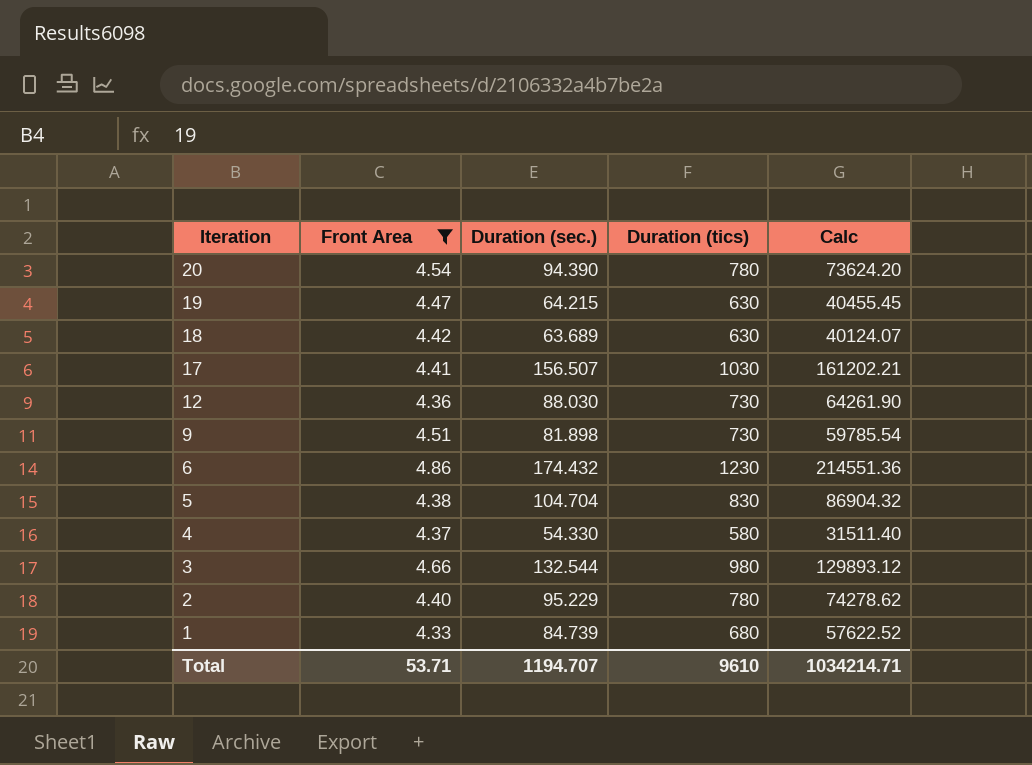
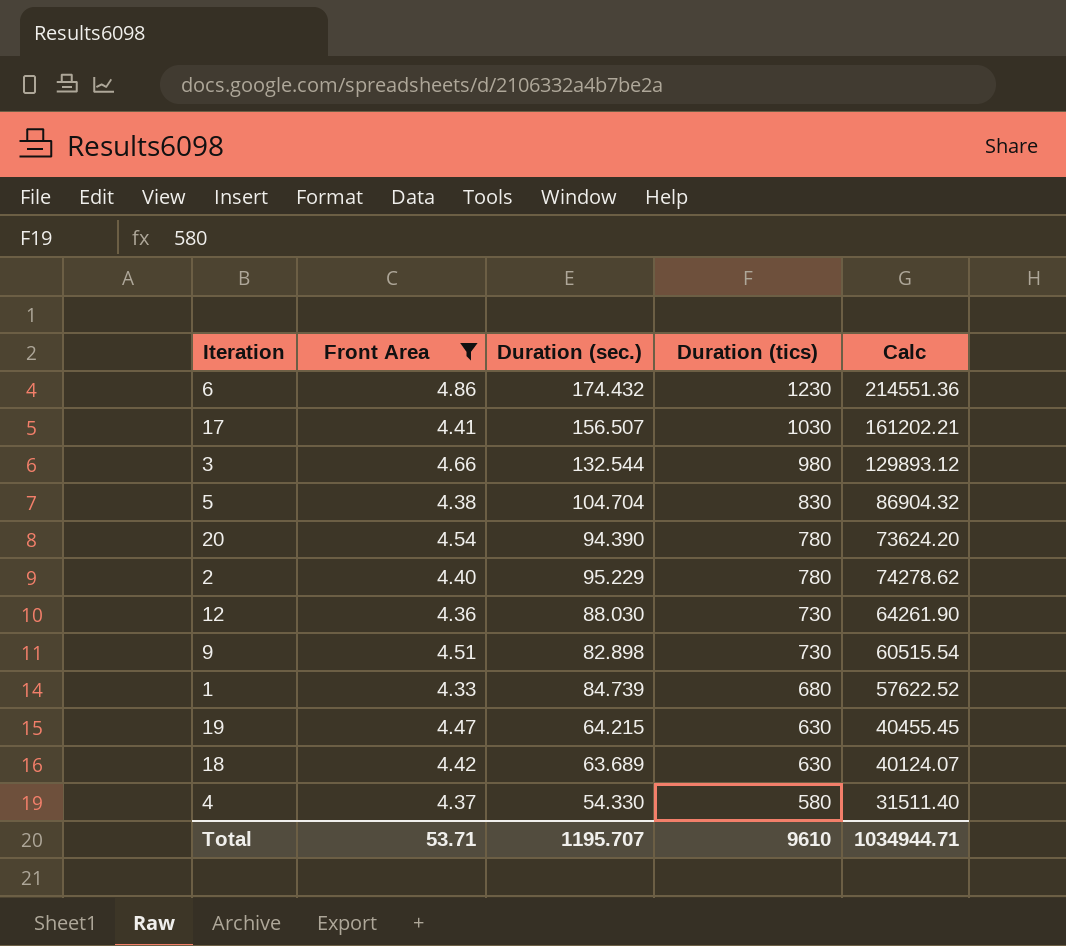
row order: Iteration descending -> Duration (tics) descending
9 | Duration (sec.): 81.898 -> 82.898
9 | Calc: 59785.54 -> 60515.54
Total | Duration (sec.): 1194.707 -> 1195.707
Total | Calc: 1034214.71 -> 1034944.71

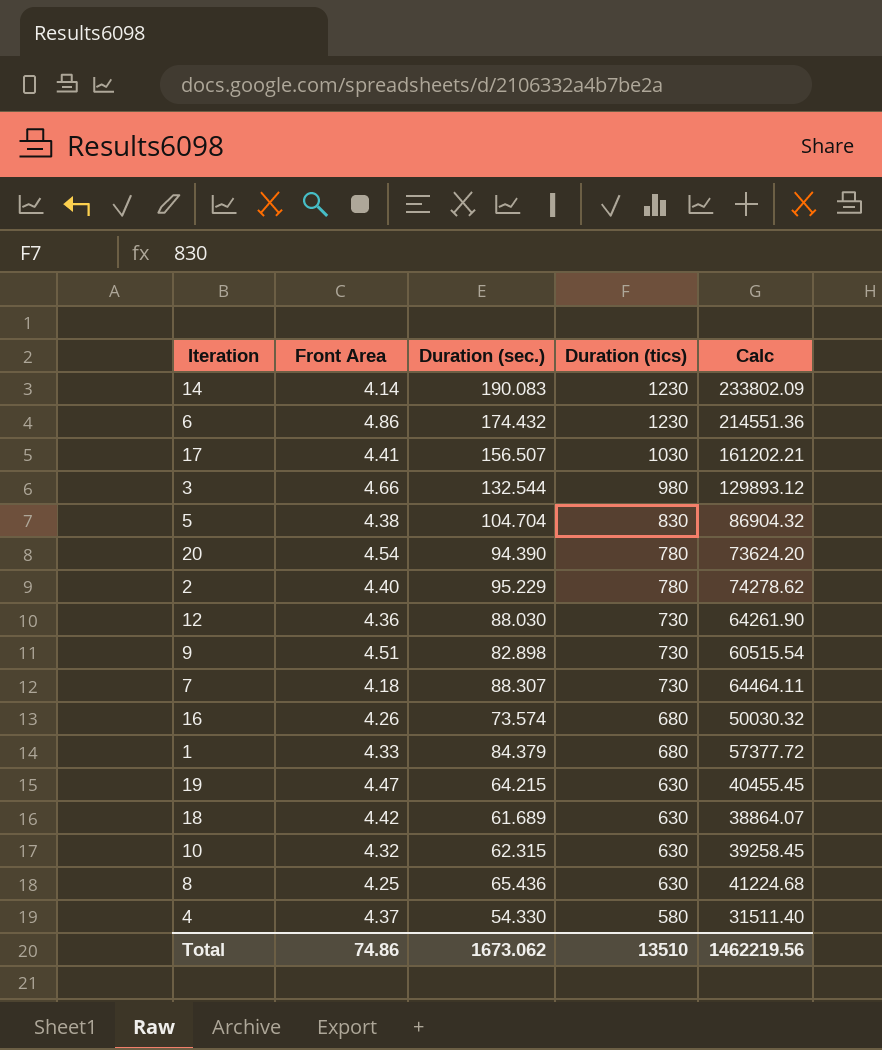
filter: Front Area >= 4.33 -> none
1 | Duration (sec.): 84.739 -> 84.379
1 | Calc: 57622.52 -> 57377.72
18 | Duration (sec.): 63.689 -> 61.689
18 | Calc: 40124.07 -> 38864.07
Total | Front Area: 53.71 -> 74.86
Total | Duration (sec.): 1195.707 -> 1673.062
Total | Duration (tics): 9610 -> 13510
Total | Calc: 1034944.71 -> 1462219.56

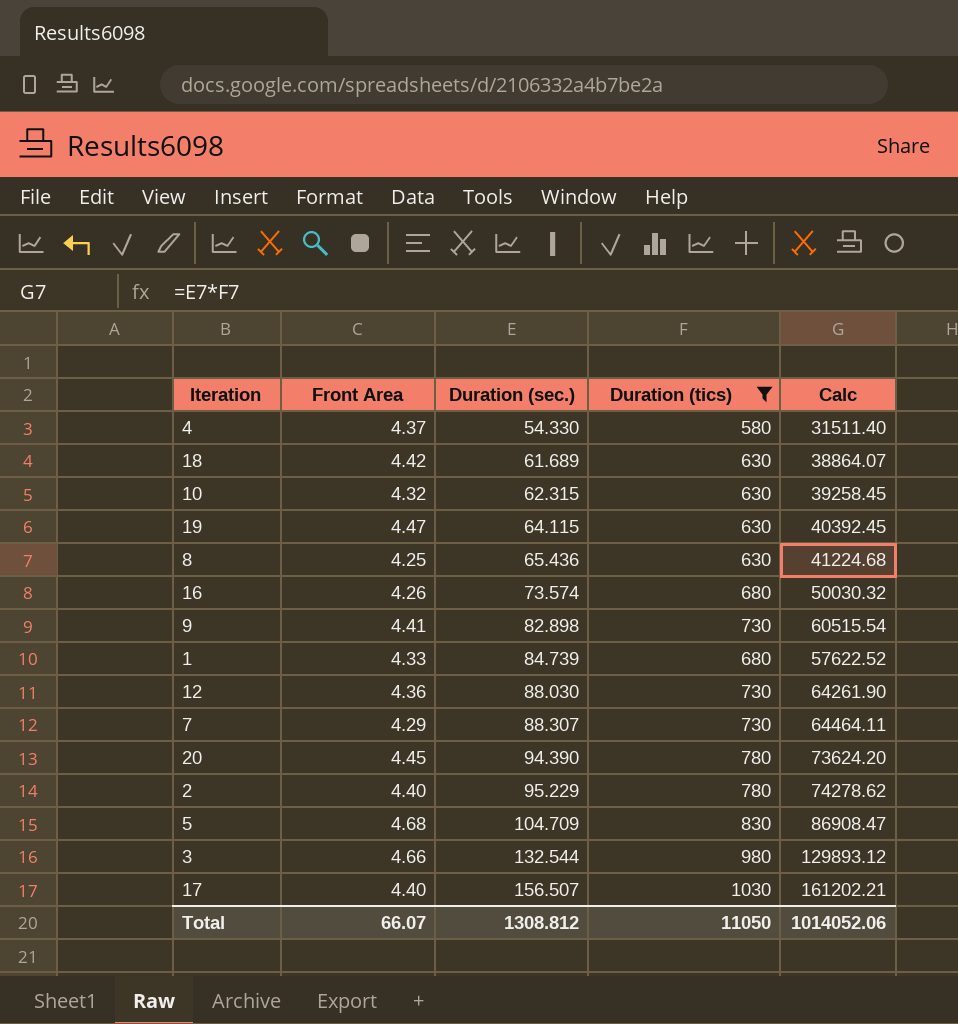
filter: none -> Duration (tics) != 1230
row order: Duration (tics) descending -> Duration (sec.) ascending
19 | Duration (sec.): 64.215 -> 64.115
19 | Calc: 40455.45 -> 40392.45
9 | Front Area: 4.51 -> 4.41
1 | Duration (sec.): 84.379 -> 84.739
1 | Calc: 57377.72 -> 57622.52
7 | Front Area: 4.18 -> 4.29
20 | Front Area: 4.54 -> 4.45
5 | Front Area: 4.38 -> 4.68
5 | Duration (sec.): 104.704 -> 104.709
5 | Calc: 86904.32 -> 86908.47
17 | Front Area: 4.41 -> 4.40
Total | Front Area: 74.86 -> 66.07
Total | Duration (sec.): 1673.062 -> 1308.812
Total | Duration (tics): 13510 -> 11050
Total | Calc: 1462219.56 -> 1014052.06

